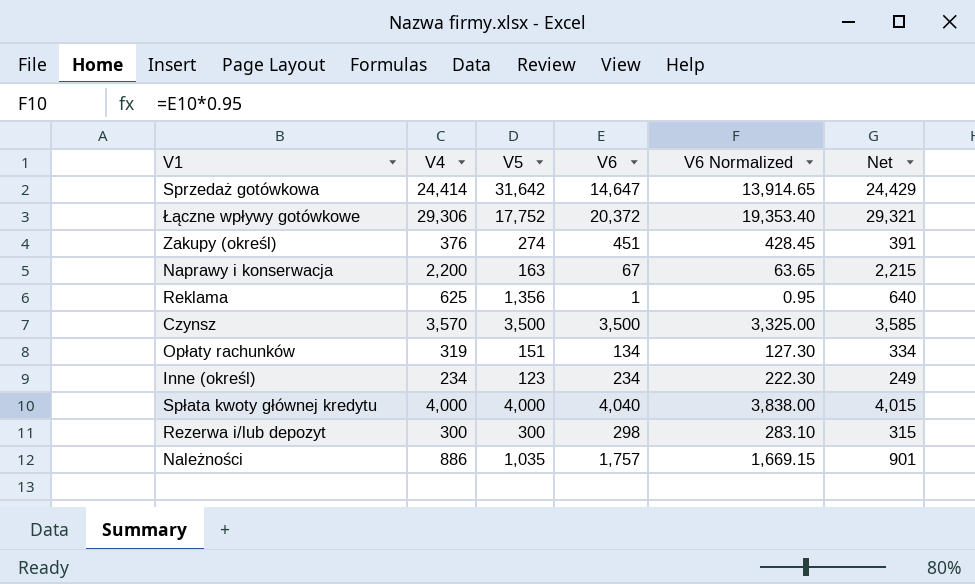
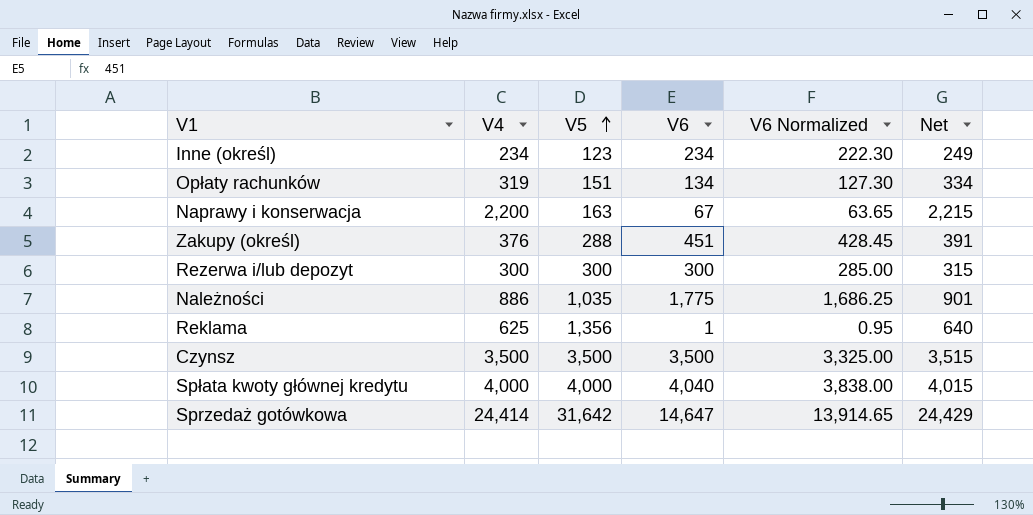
row order: none -> V5 ascending
row Łączne wpływy gotówkowe: 29,306 | 17,752 | 20,372 | 19,353.40 | 29,321 -> none
Zakupy (określ) | V5: 274 -> 288
Rezerwa i/lub depozyt | V6: 298 -> 300
Rezerwa i/lub depozyt | V6 Normalized: 283.10 -> 285.00
Należności | V6: 1,757 -> 1,775
Należności | V6 Normalized: 1,669.15 -> 1,686.25
Czynsz | V4: 3,570 -> 3,500
Czynsz | Net: 3,585 -> 3,515

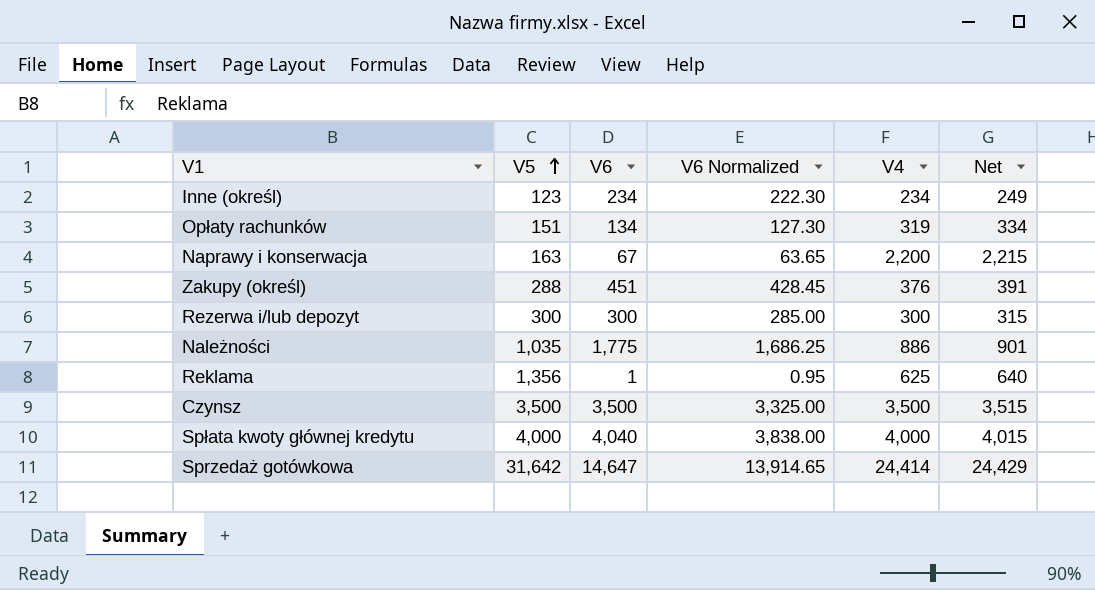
column V4 | position: 2 -> 5

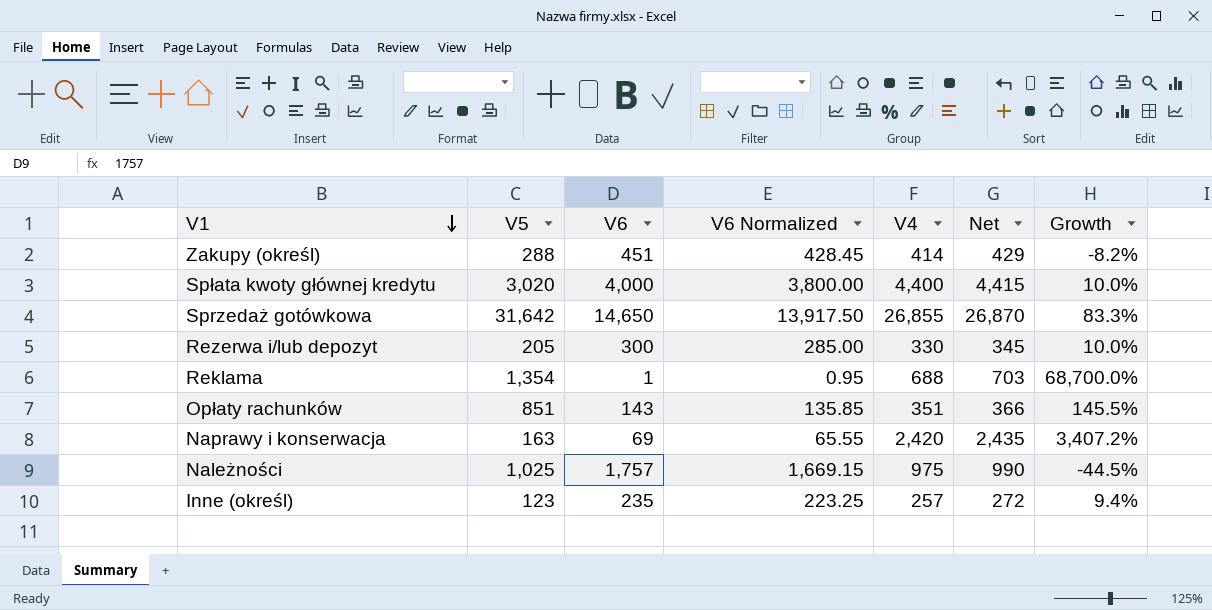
row order: V5 ascending -> V1 descending
column Growth | formula: none -> ([V4] - [V6]) / [V6]
row Czynsz: 3,500 | 3,500 | 3,325.00 | 3,500 | 3,515 -> none
Zakupy (określ) | V4: 376 -> 414
Zakupy (określ) | Net: 391 -> 429
Spłata kwoty głównej kredytu | V5: 4,000 -> 3,020
Spłata kwoty głównej kredytu | V6: 4,040 -> 4,000
Spłata kwoty głównej kredytu | V6 Normalized: 3,838.00 -> 3,800.00
Spłata kwoty głównej kredytu | V4: 4,000 -> 4,400
Spłata kwoty głównej kredytu | Net: 4,015 -> 4,415
Sprzedaż gotówkowa | V6: 14,647 -> 14,650
Sprzedaż gotówkowa | V6 Normalized: 13,914.65 -> 13,917.50
Sprzedaż gotówkowa | V4: 24,414 -> 26,855
Sprzedaż gotówkowa | Net: 24,429 -> 26,870
Rezerwa i/lub depozyt | V5: 300 -> 205
Rezerwa i/lub depozyt | V4: 300 -> 330
Rezerwa i/lub depozyt | Net: 315 -> 345
Reklama | V5: 1,356 -> 1,354
Reklama | V4: 625 -> 688
Reklama | Net: 640 -> 703
Opłaty rachunków | V5: 151 -> 851
Opłaty rachunków | V6: 134 -> 143
Opłaty rachunków | V6 Normalized: 127.30 -> 135.85
Opłaty rachunków | V4: 319 -> 351
Opłaty rachunków | Net: 334 -> 366
Naprawy i konserwacja | V6: 67 -> 69
Naprawy i konserwacja | V6 Normalized: 63.65 -> 65.55
Naprawy i konserwacja | V4: 2,200 -> 2,420
Naprawy i konserwacja | Net: 2,215 -> 2,435
Należności | V5: 1,035 -> 1,025
Należności | V6: 1,775 -> 1,757
Należności | V6 Normalized: 1,686.25 -> 1,669.15
Należności | V4: 886 -> 975
Należności | Net: 901 -> 990
Inne (określ) | V6: 234 -> 235
Inne (określ) | V6 Normalized: 222.30 -> 223.25
Inne (określ) | V4: 234 -> 257
Inne (określ) | Net: 249 -> 272

